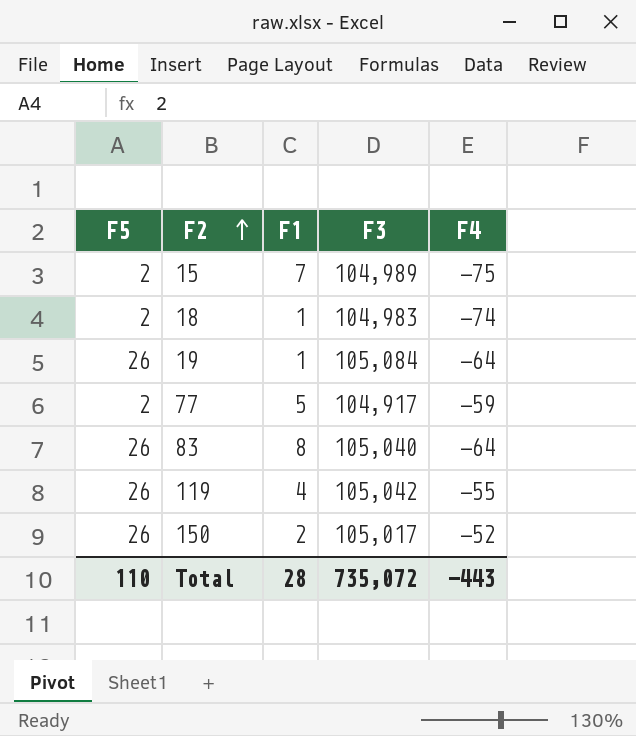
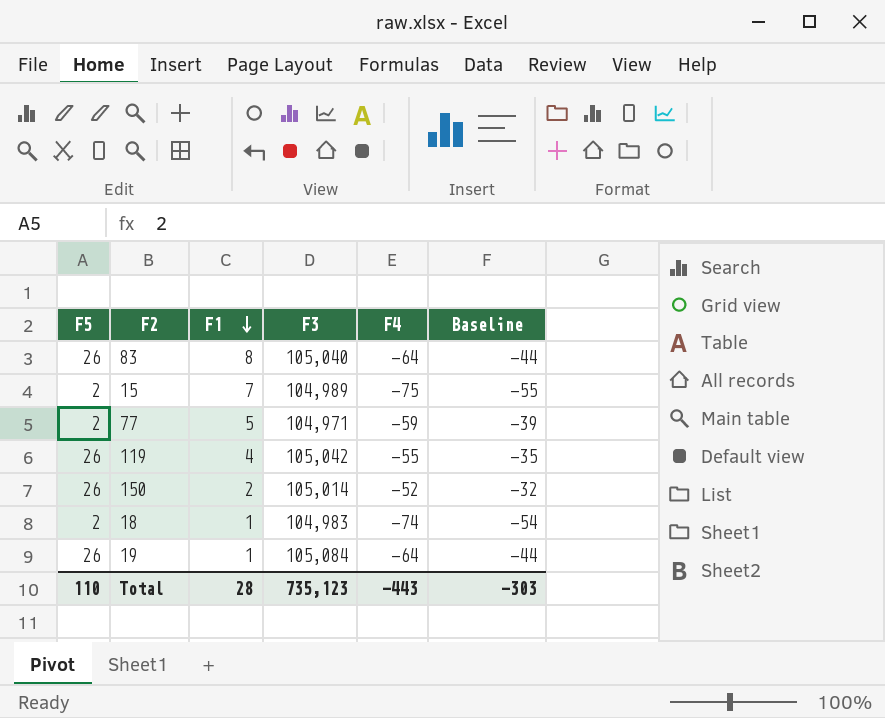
row order: F2 ascending -> F1 descending
column Baseline | formula: none -> [F4] + 20
77 | F3: 104,917 -> 104,971
150 | F3: 105,017 -> 105,014
Total | F3: 735,072 -> 735,123

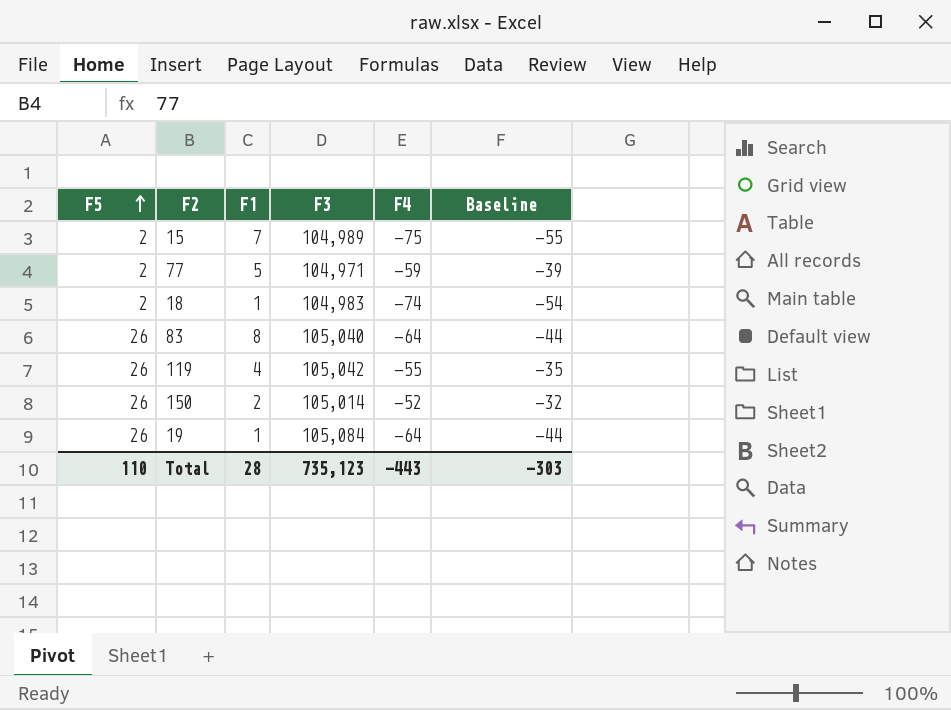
row order: F1 descending -> F5 ascending

